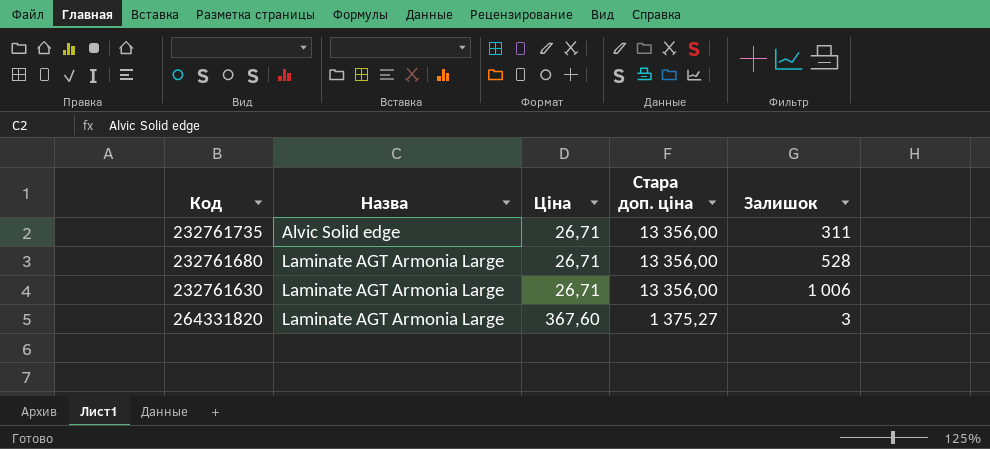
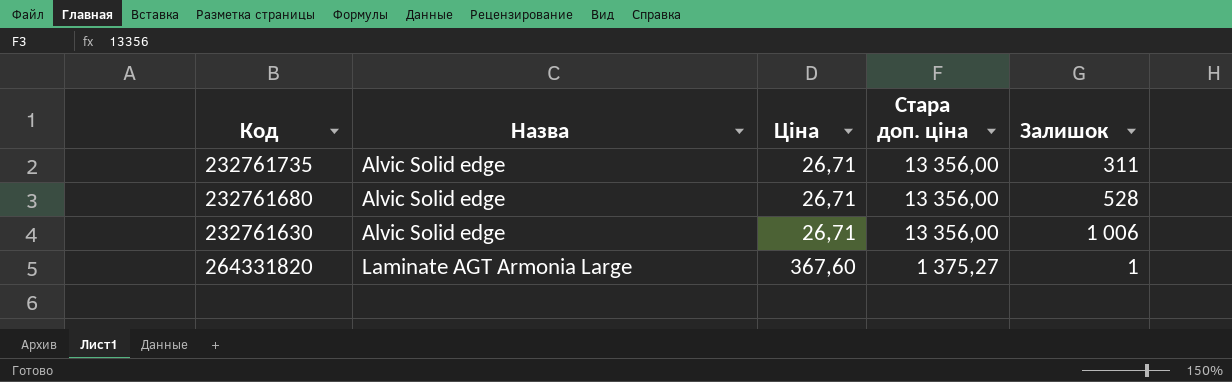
232761680 | Назва: Laminate AGT Armonia Large -> Alvic Solid edge
232761630 | Назва: Laminate AGT Armonia Large -> Alvic Solid edge
264331820 | Залишок: 3 -> 1

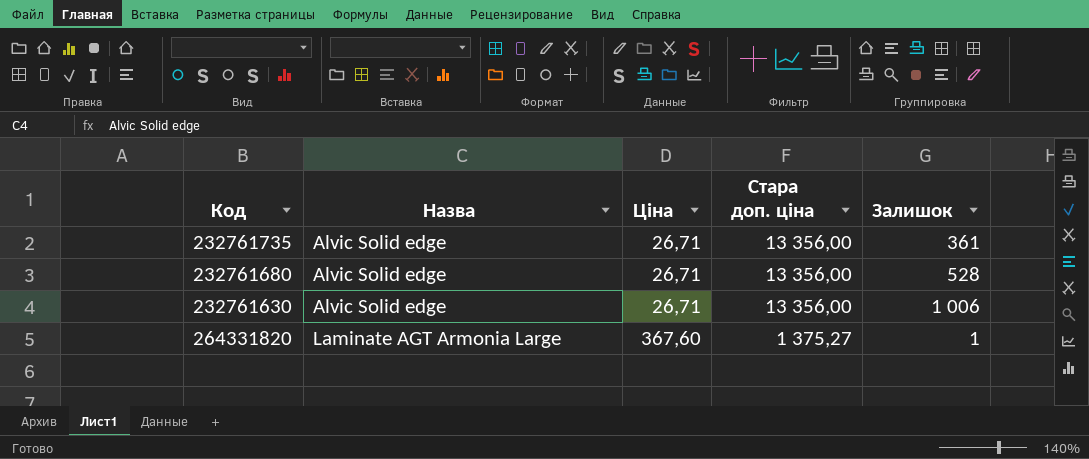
232761735 | Залишок: 311 -> 361

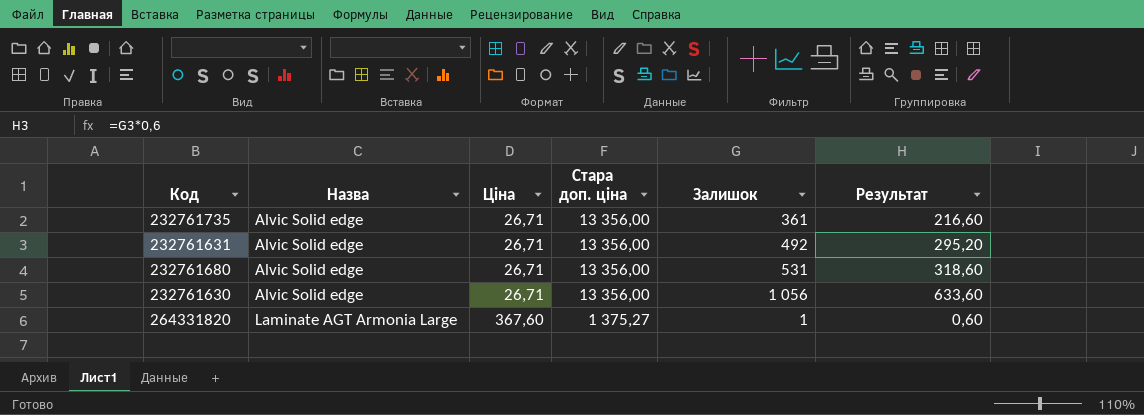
column Результат | formula: none -> [Залишок] * 0,6
row 232761631: none -> Alvic Solid edge | 26,71 | 13 356,00 | 492 | 295,20
232761680 | Залишок: 528 -> 531
232761630 | Залишок: 1 006 -> 1 056

